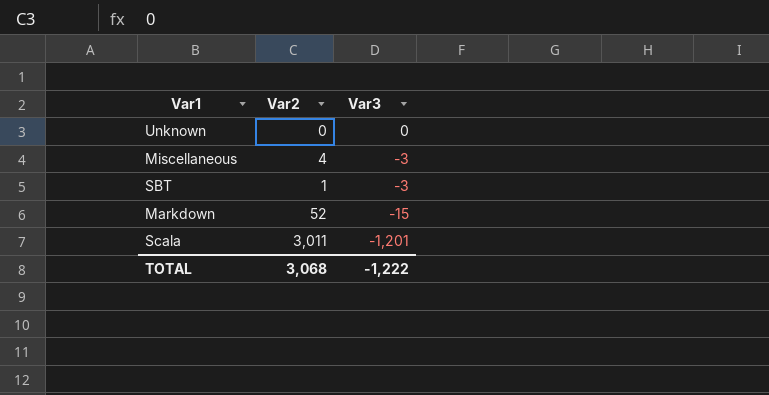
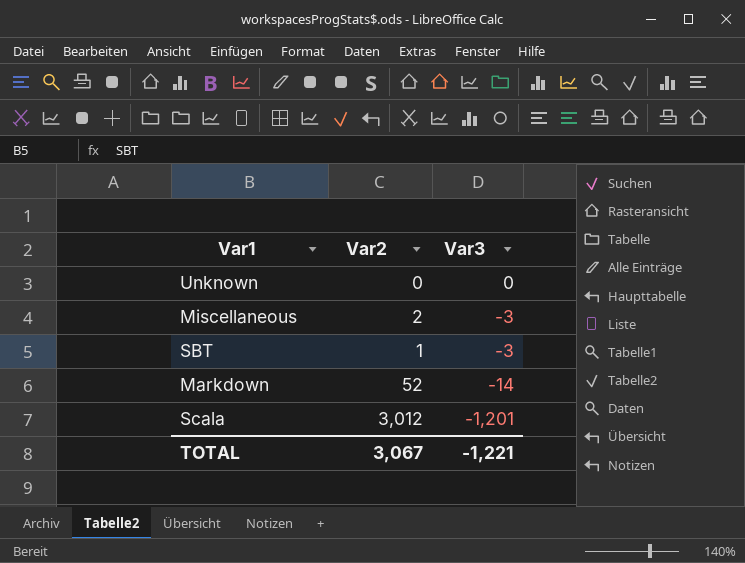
Miscellaneous | Var2: 4 -> 2
Markdown | Var3: -15 -> -14
Scala | Var2: 3,011 -> 3,012
TOTAL | Var2: 3,068 -> 3,067
TOTAL | Var3: -1,222 -> -1,221

